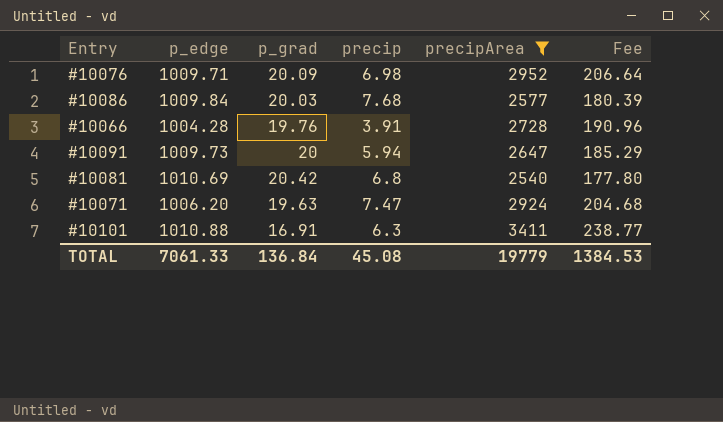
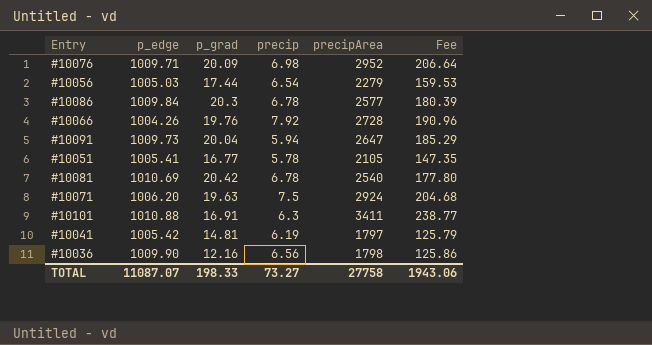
filter: precipArea >= 2540 -> none
#10086 | p_grad: 20.03 -> 20.3
#10086 | precip: 7.68 -> 6.78
#10066 | p_edge: 1004.28 -> 1004.26
#10066 | precip: 3.91 -> 7.92
#10091 | p_grad: 20 -> 20.04
#10081 | precip: 6.8 -> 6.78
#10071 | precip: 7.47 -> 7.5
TOTAL | p_edge: 7061.33 -> 11087.07
TOTAL | p_grad: 136.84 -> 198.33
TOTAL | precip: 45.08 -> 73.27
TOTAL | precipArea: 19779 -> 27758
TOTAL | Fee: 1384.53 -> 1943.06

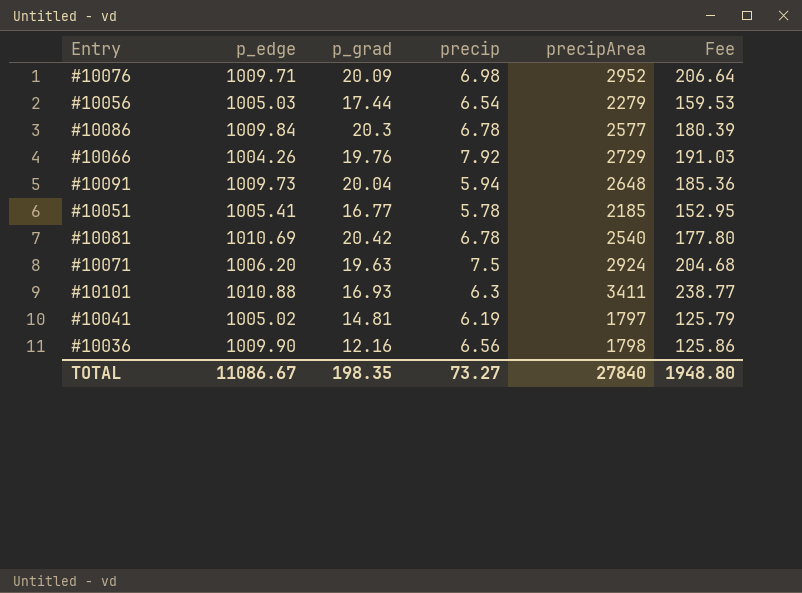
#10066 | precipArea: 2728 -> 2729
#10066 | Fee: 190.96 -> 191.03
#10091 | precipArea: 2647 -> 2648
#10091 | Fee: 185.29 -> 185.36
#10051 | precipArea: 2105 -> 2185
#10051 | Fee: 147.35 -> 152.95
#10101 | p_grad: 16.91 -> 16.93
#10041 | p_edge: 1005.42 -> 1005.02
TOTAL | p_edge: 11087.07 -> 11086.67
TOTAL | p_grad: 198.33 -> 198.35
TOTAL | precipArea: 27758 -> 27840
TOTAL | Fee: 1943.06 -> 1948.80

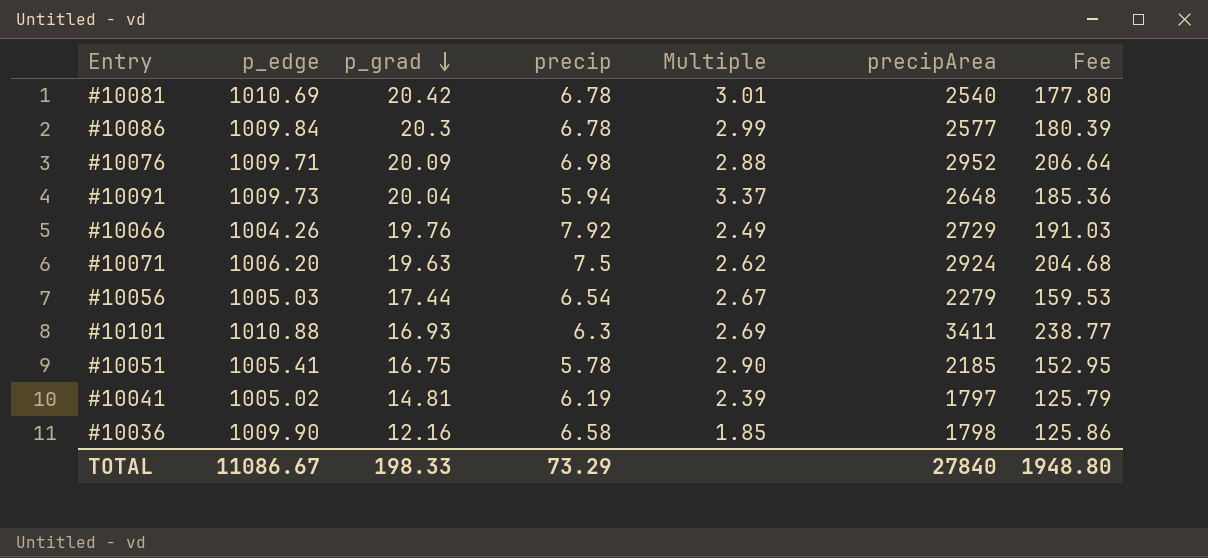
row order: none -> p_grad descending
column Multiple | formula: none -> [p_grad] / [precip]
#10051 | p_grad: 16.77 -> 16.75
#10036 | precip: 6.56 -> 6.58
TOTAL | p_grad: 198.35 -> 198.33
TOTAL | precip: 73.27 -> 73.29

